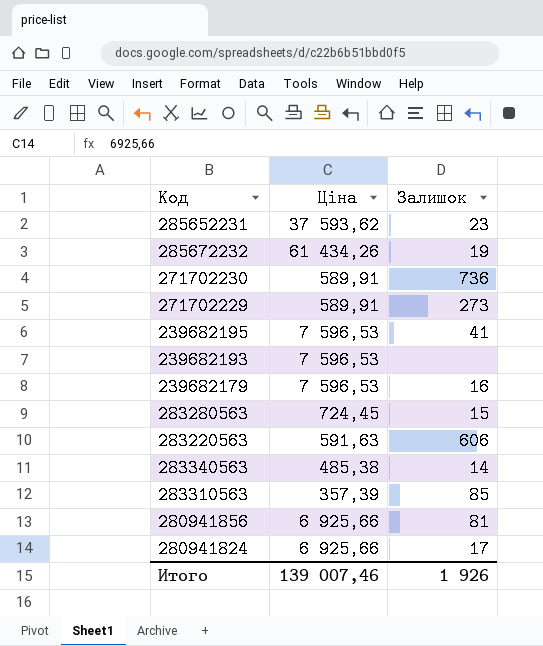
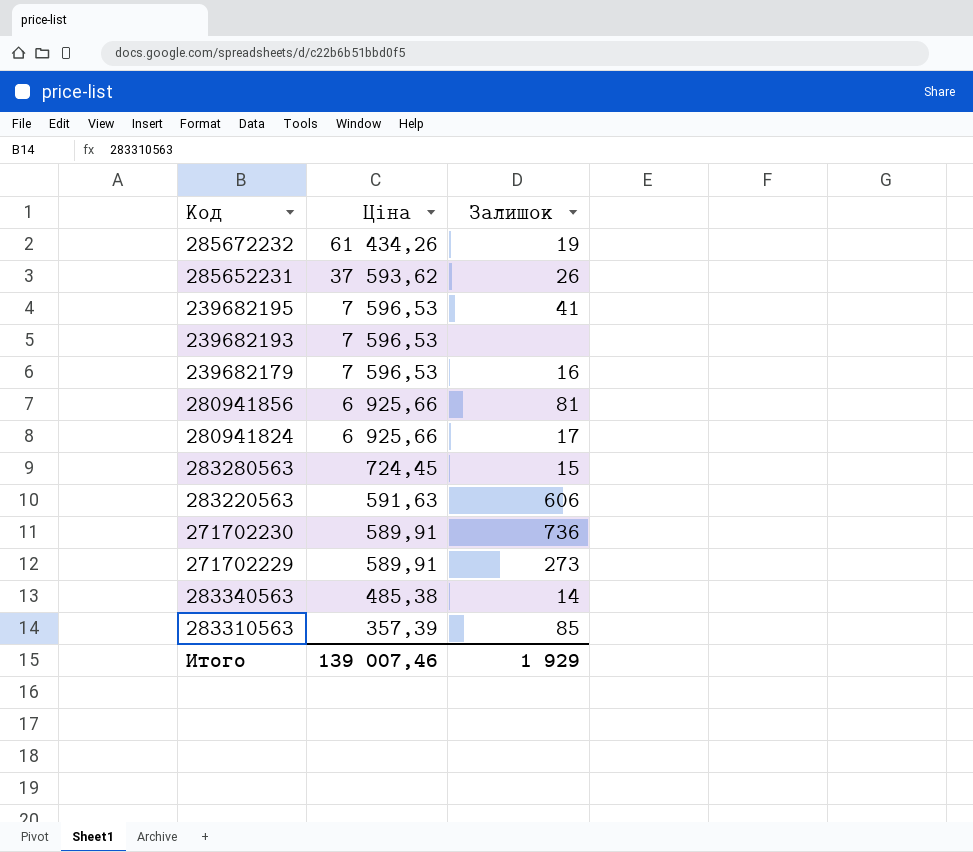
row order: none -> Ціна descending
285652231 | Залишок: 23 -> 26
Итого | Залишок: 1 926 -> 1 929

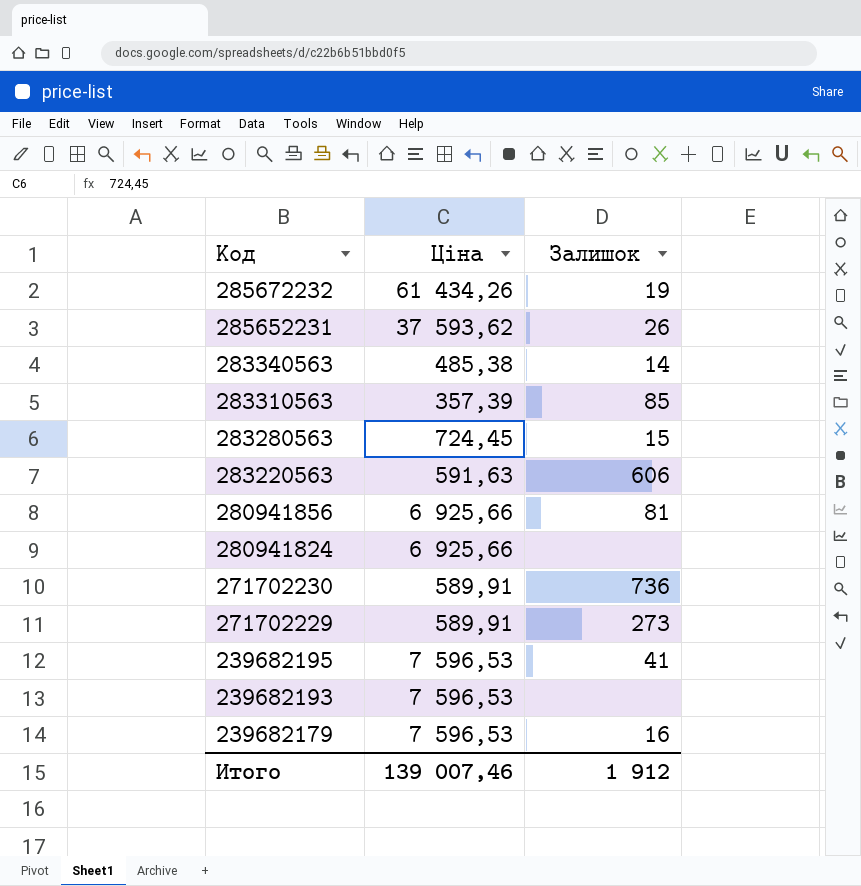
row order: Ціна descending -> Код descending
280941824 | Залишок: 17 -> none
Итого | Залишок: 1 929 -> 1 912

